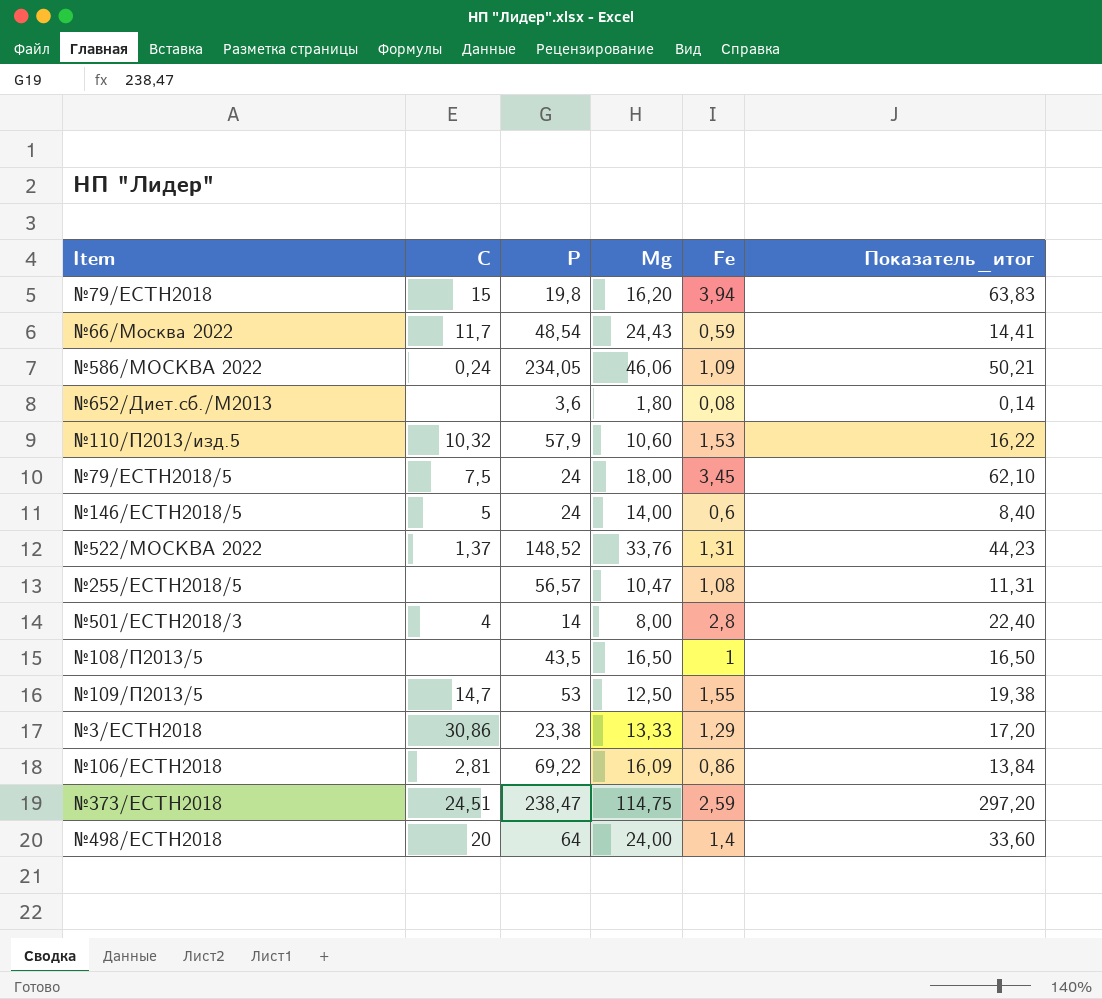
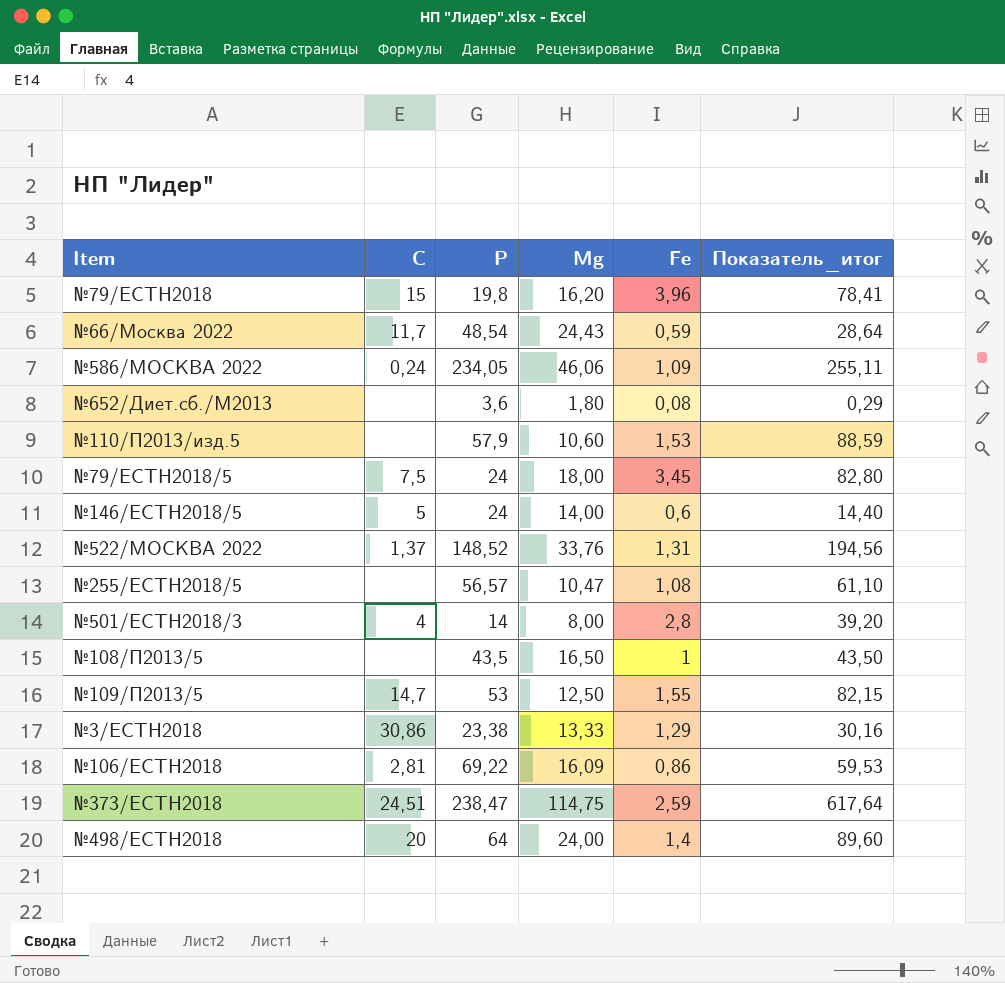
column Показатель_итог | formula: [Mg] * [Fe] -> [P] * [Fe]
№79/ЕСТН2018 | Fe: 3,94 -> 3,96
№110/П2013/изд.5 | C: 10,32 -> none

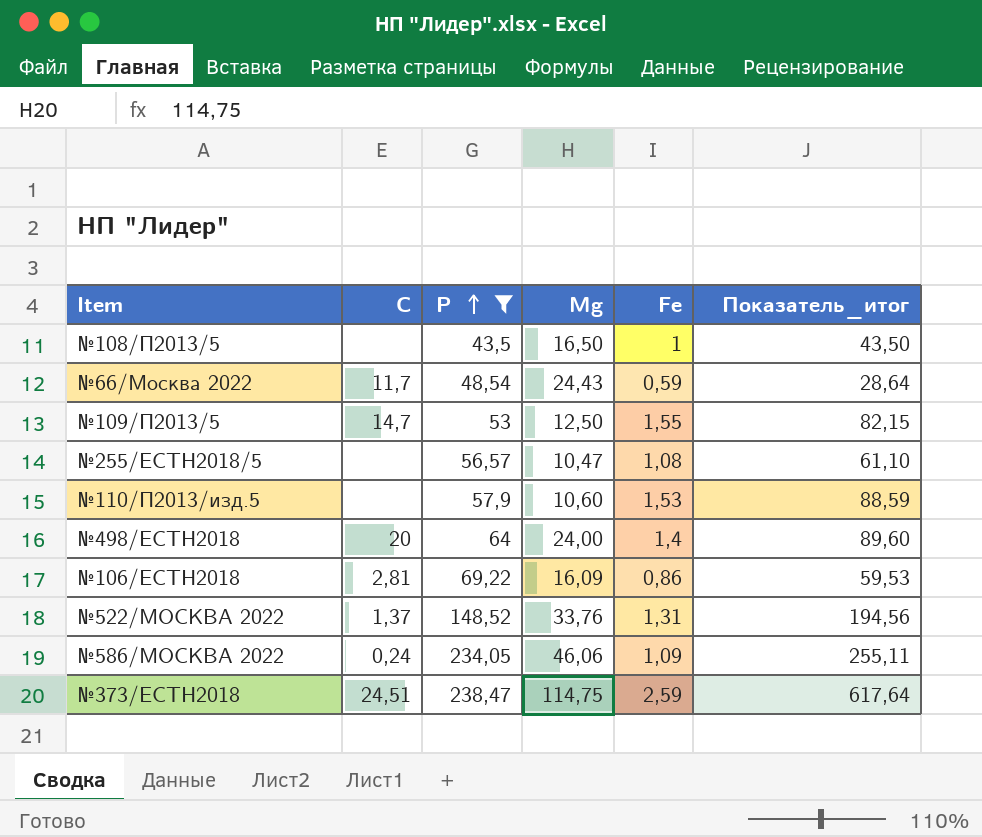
filter: none -> P >= 43,5
row order: none -> P ascending

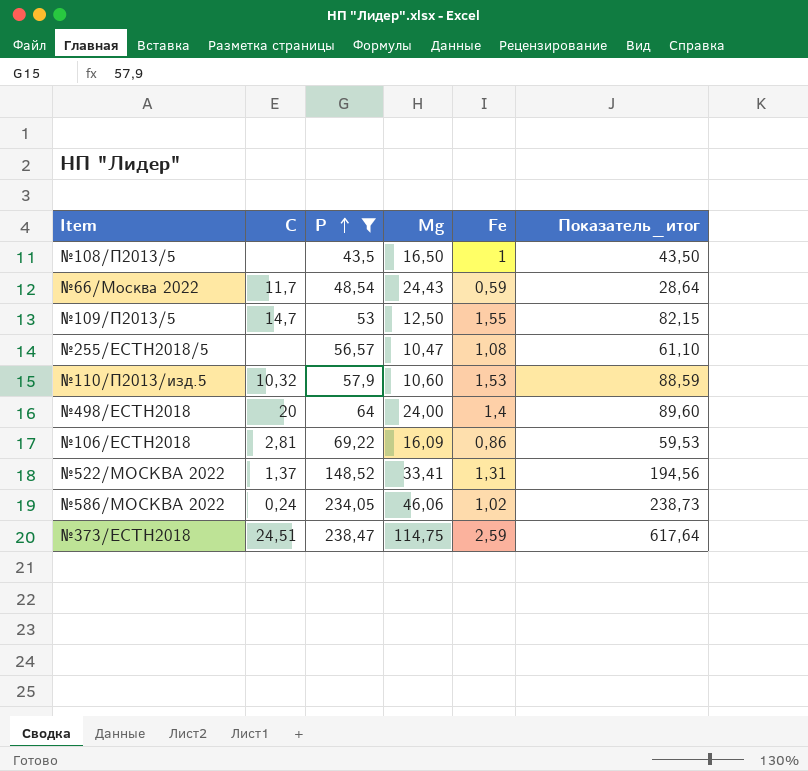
№110/П2013/изд.5 | C: none -> 10,32
№522/МОСКВА 2022 | Mg: 33,76 -> 33,41
№586/МОСКВА 2022 | Fe: 1,09 -> 1,02
№586/МОСКВА 2022 | Показатель_итог: 255,11 -> 238,73

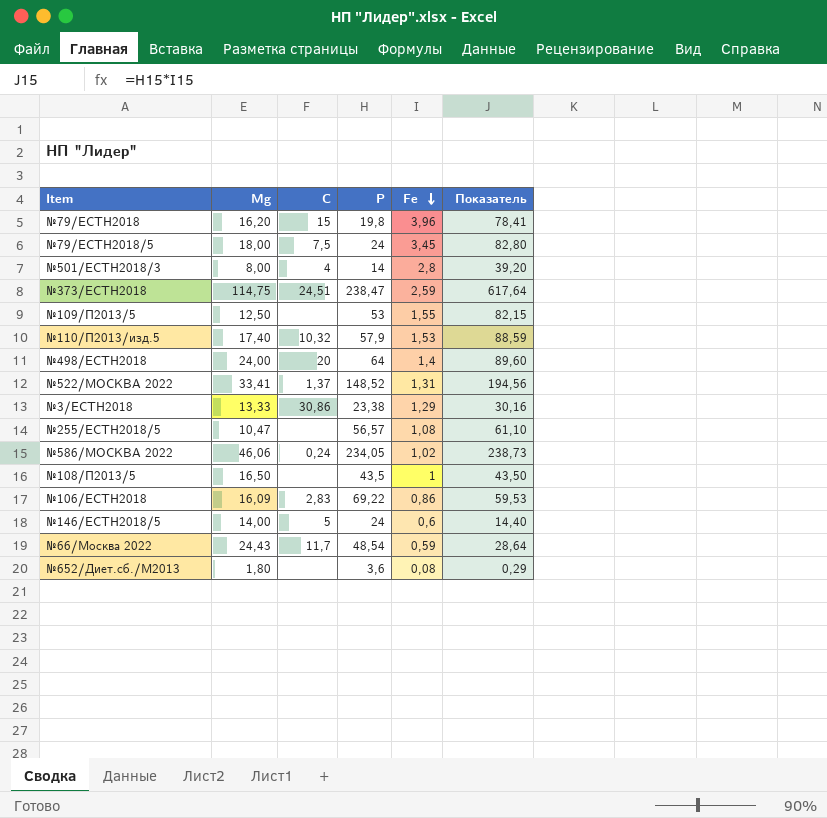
filter: P >= 43,5 -> none
row order: P ascending -> Fe descending
column Mg | position: 4 -> 2
column name: Показатель_итог -> Показатель
№109/П2013/5 | C: 14,7 -> none
№110/П2013/изд.5 | Mg: 10,60 -> 17,40
№106/ЕСТН2018 | C: 2,81 -> 2,83

